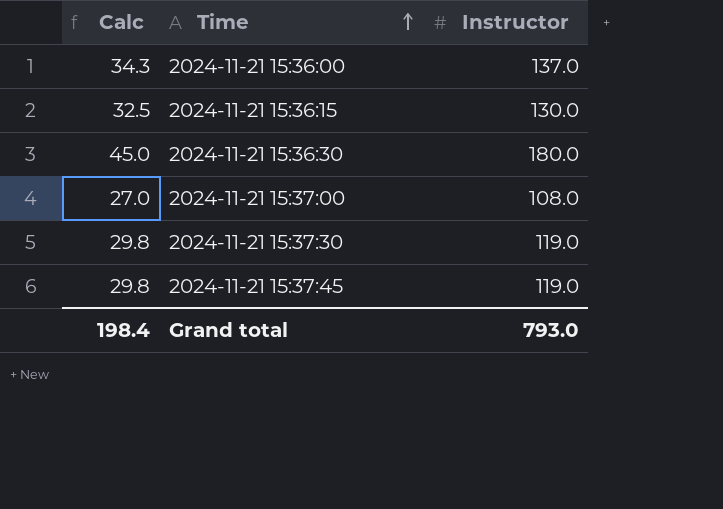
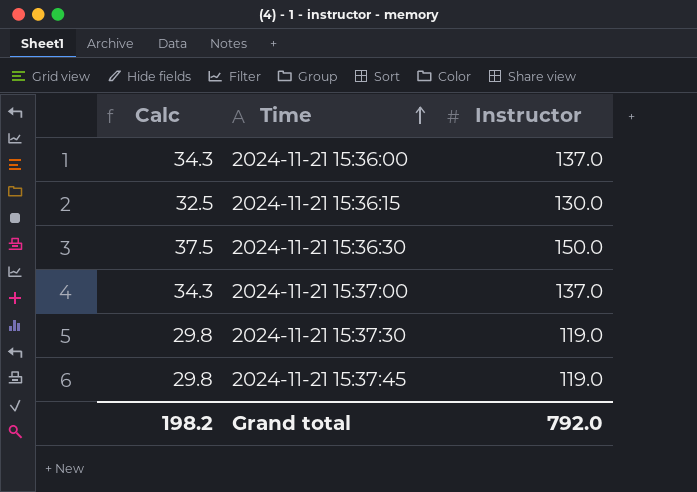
2024-11-21 15:36:30 | Calc: 45.0 -> 37.5
2024-11-21 15:36:30 | Instructor: 180.0 -> 150.0
2024-11-21 15:37:00 | Calc: 27.0 -> 34.3
2024-11-21 15:37:00 | Instructor: 108.0 -> 137.0
Grand total | Calc: 198.4 -> 198.2
Grand total | Instructor: 793.0 -> 792.0

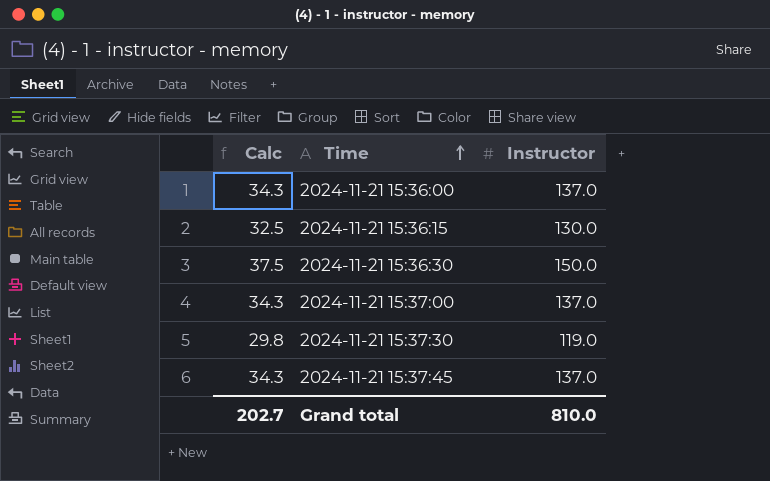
2024-11-21 15:37:45 | Calc: 29.8 -> 34.3
2024-11-21 15:37:45 | Instructor: 119.0 -> 137.0
Grand total | Calc: 198.2 -> 202.7
Grand total | Instructor: 792.0 -> 810.0

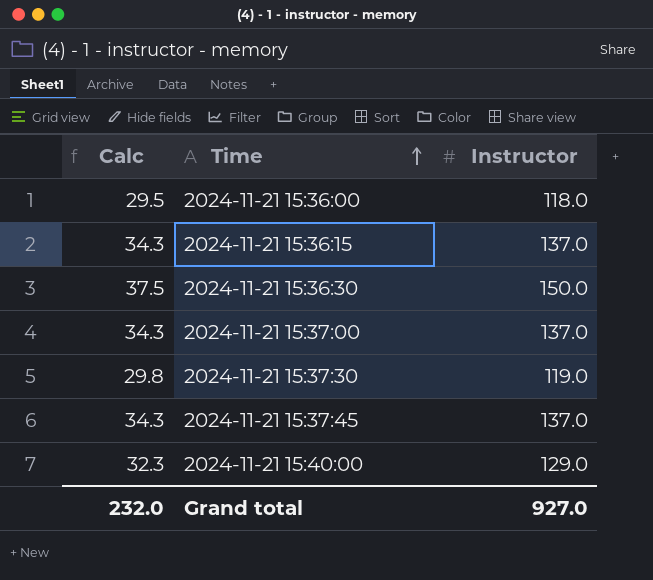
2024-11-21 15:36:00 | Calc: 34.3 -> 29.5
2024-11-21 15:36:00 | Instructor: 137.0 -> 118.0
2024-11-21 15:36:15 | Calc: 32.5 -> 34.3
2024-11-21 15:36:15 | Instructor: 130.0 -> 137.0
row 2024-11-21 15:40:00: none -> 32.3 | 129.0
Grand total | Calc: 202.7 -> 232.0
Grand total | Instructor: 810.0 -> 927.0

